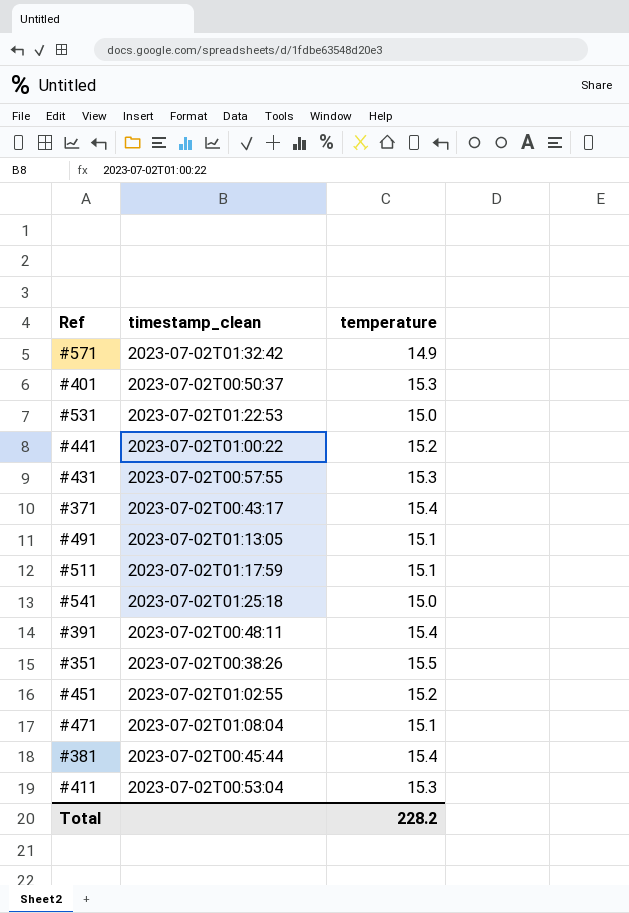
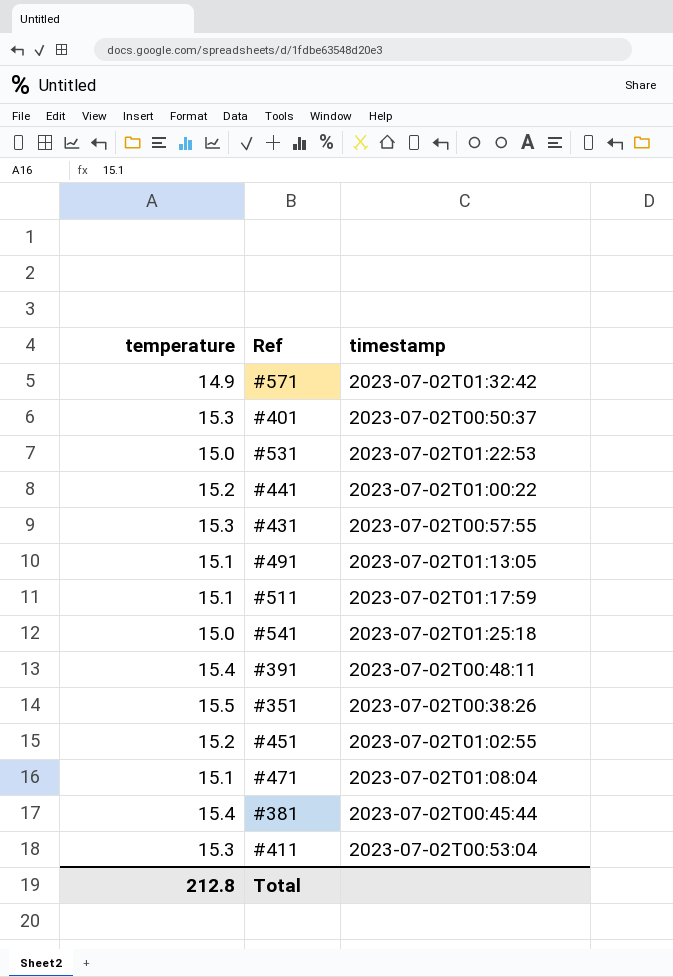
column temperature | position: 3 -> 1
column name: timestamp_clean -> timestamp
row #371: 2023-07-02T00:43:17 | 15.4 -> none
Total | temperature: 228.2 -> 212.8

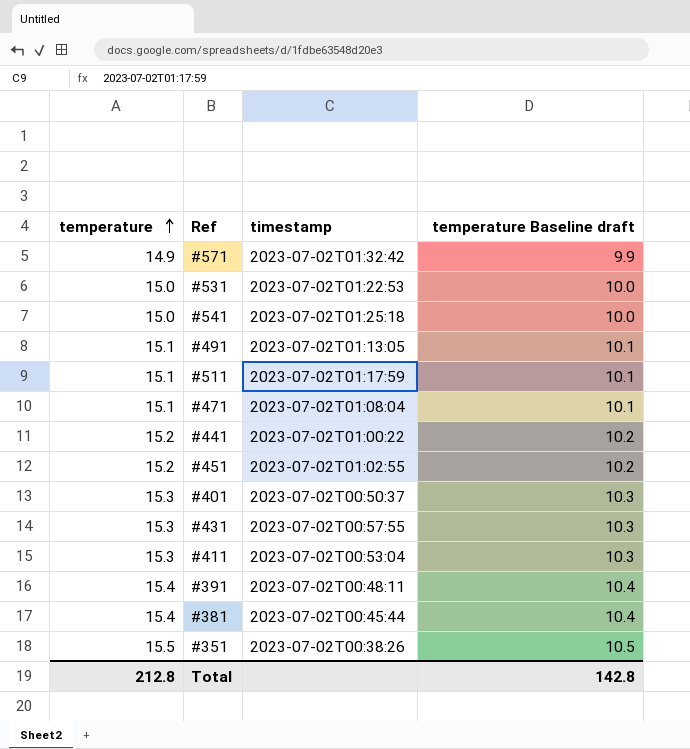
row order: none -> temperature ascending
column temperature Baseline draft | formula: none -> [temperature] - 5

